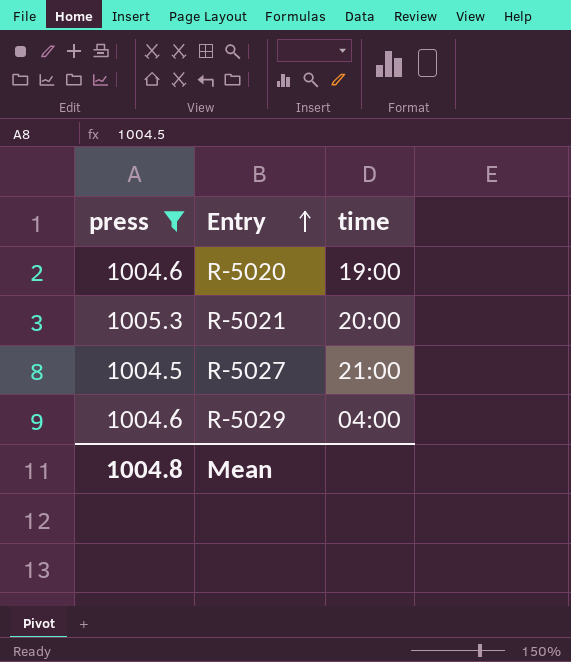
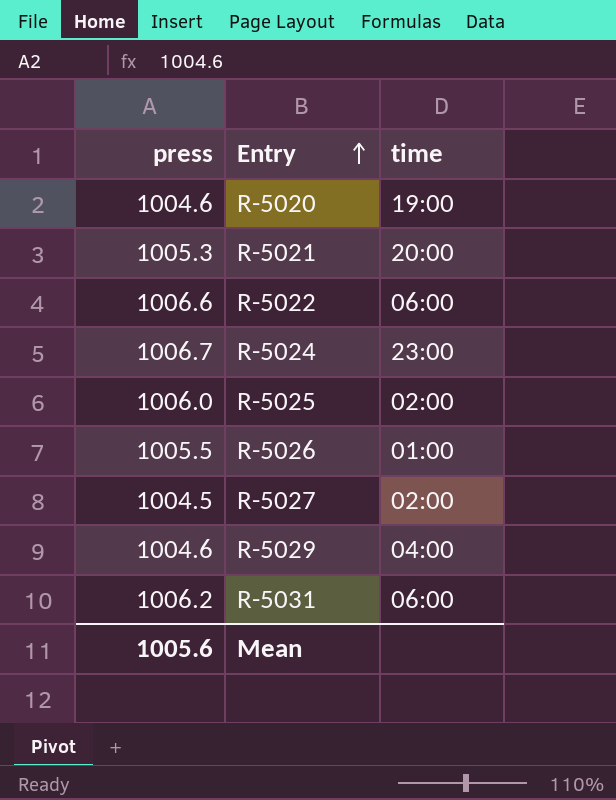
filter: press <= 1005.3 -> none
R-5027 | time: 21:00 -> 02:00
Mean | press: 1004.8 -> 1005.6

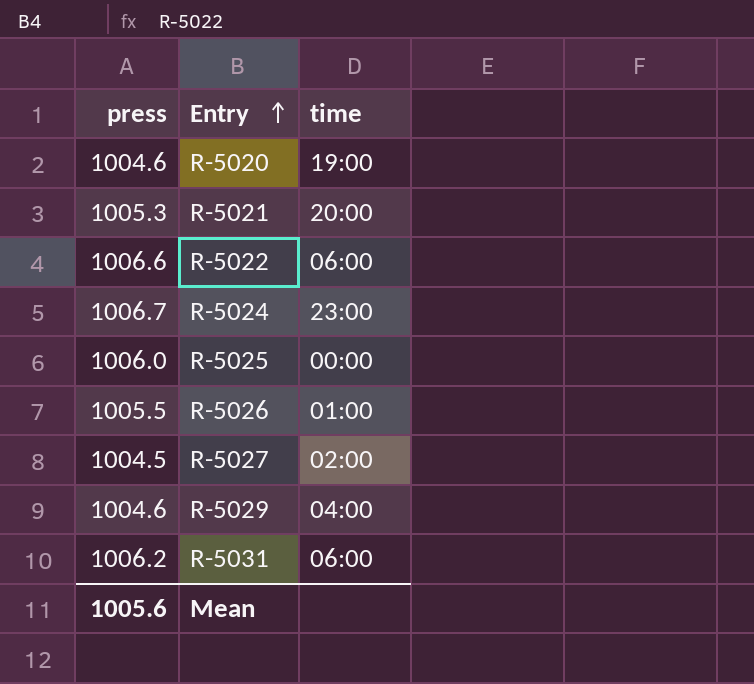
R-5025 | time: 02:00 -> 00:00

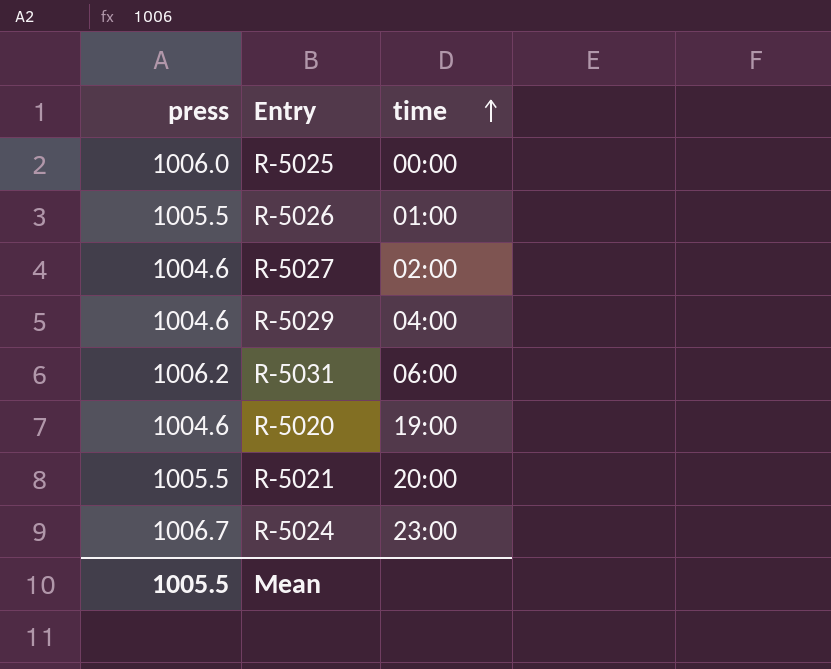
row order: Entry ascending -> time ascending
row R-5022: 1006.6 | 06:00 -> none
R-5027 | press: 1004.5 -> 1004.6
R-5021 | press: 1005.3 -> 1005.5
Mean | press: 1005.6 -> 1005.5

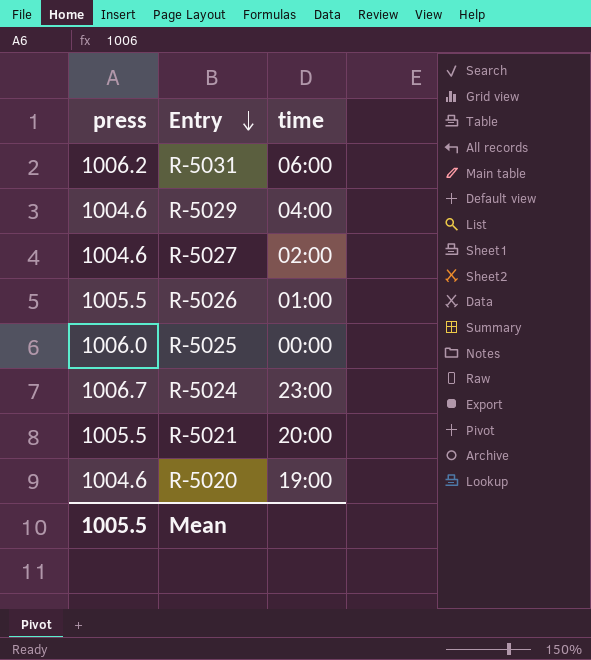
row order: time ascending -> Entry descending

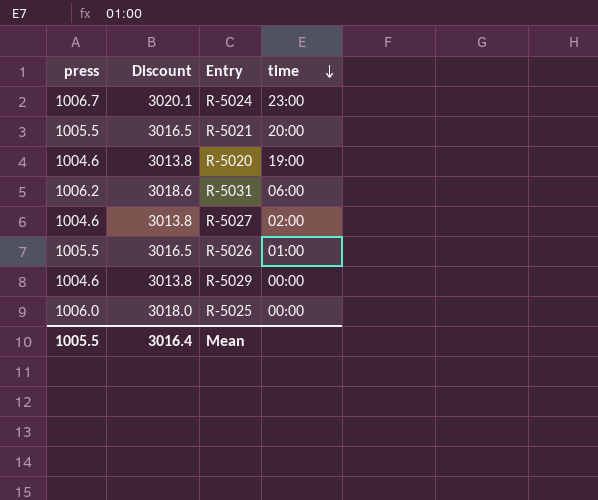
row order: Entry descending -> time descending
column Discount | formula: none -> [press] * 3
R-5029 | time: 04:00 -> 00:00

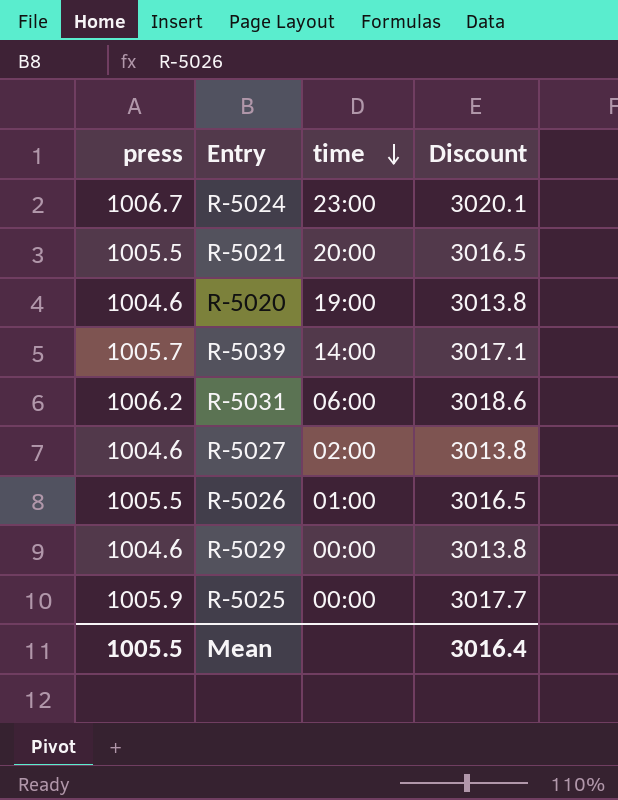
column Discount | position: 2 -> 4
row R-5039: none -> 1005.7 | 14:00 | 3017.1
R-5025 | press: 1006.0 -> 1005.9
R-5025 | Discount: 3018.0 -> 3017.7

